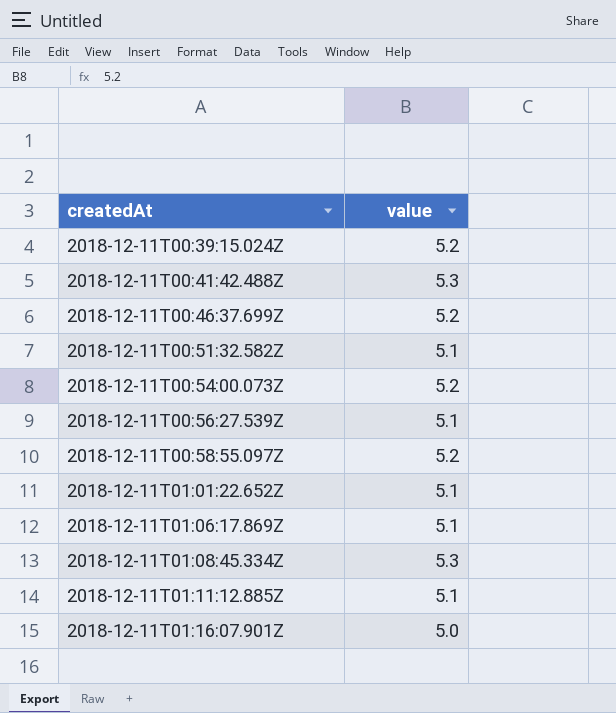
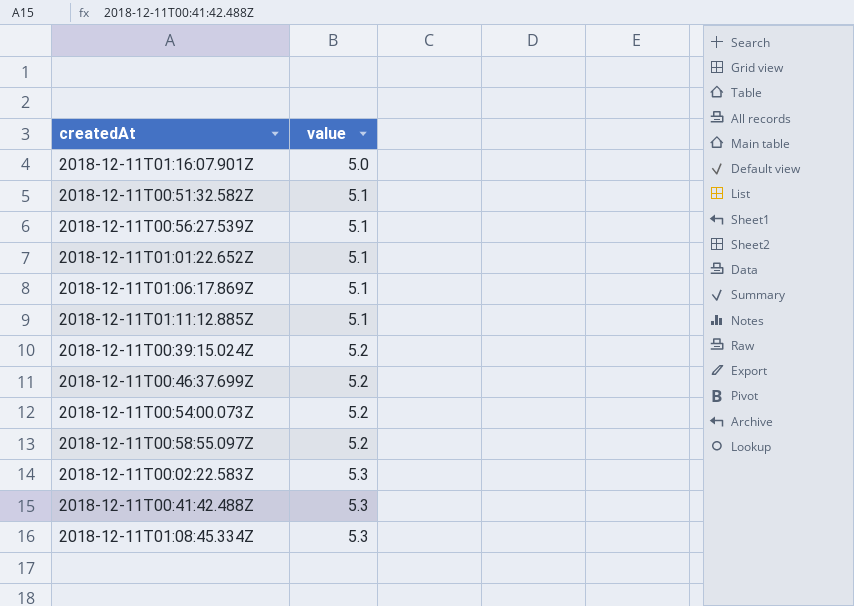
row order: createdAt ascending -> value ascending
row 2018-12-11T00:02:22.583Z: none -> 5.3

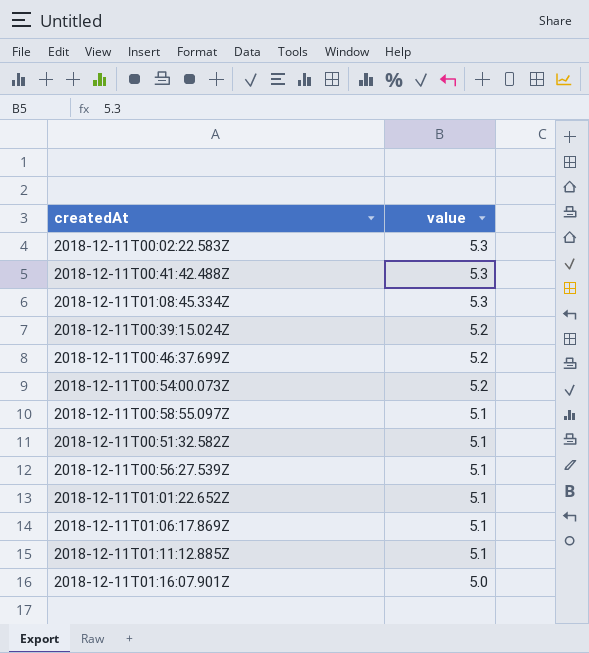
row order: value ascending -> value descending
2018-12-11T00:58:55.097Z | value: 5.2 -> 5.1

